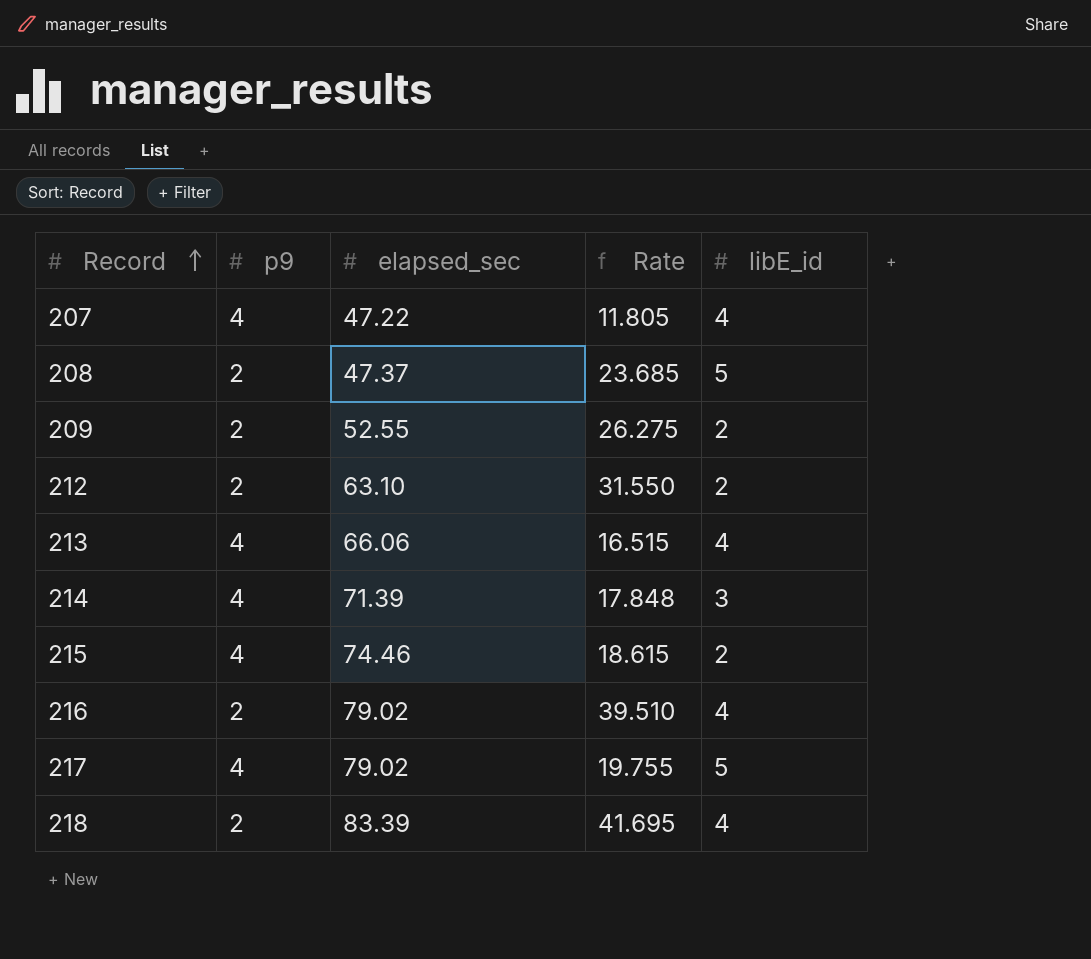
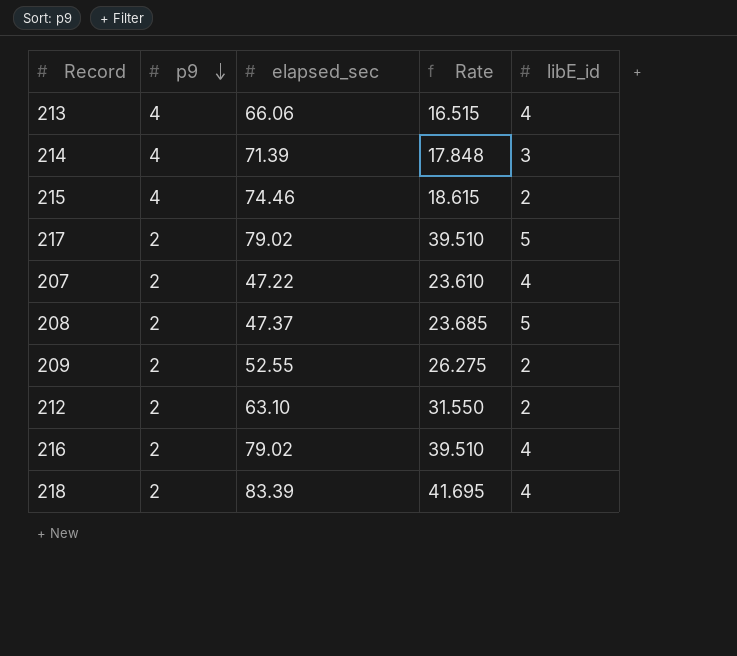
row order: Record ascending -> p9 descending
217 | p9: 4 -> 2
217 | Rate: 19.755 -> 39.510
207 | p9: 4 -> 2
207 | Rate: 11.805 -> 23.610

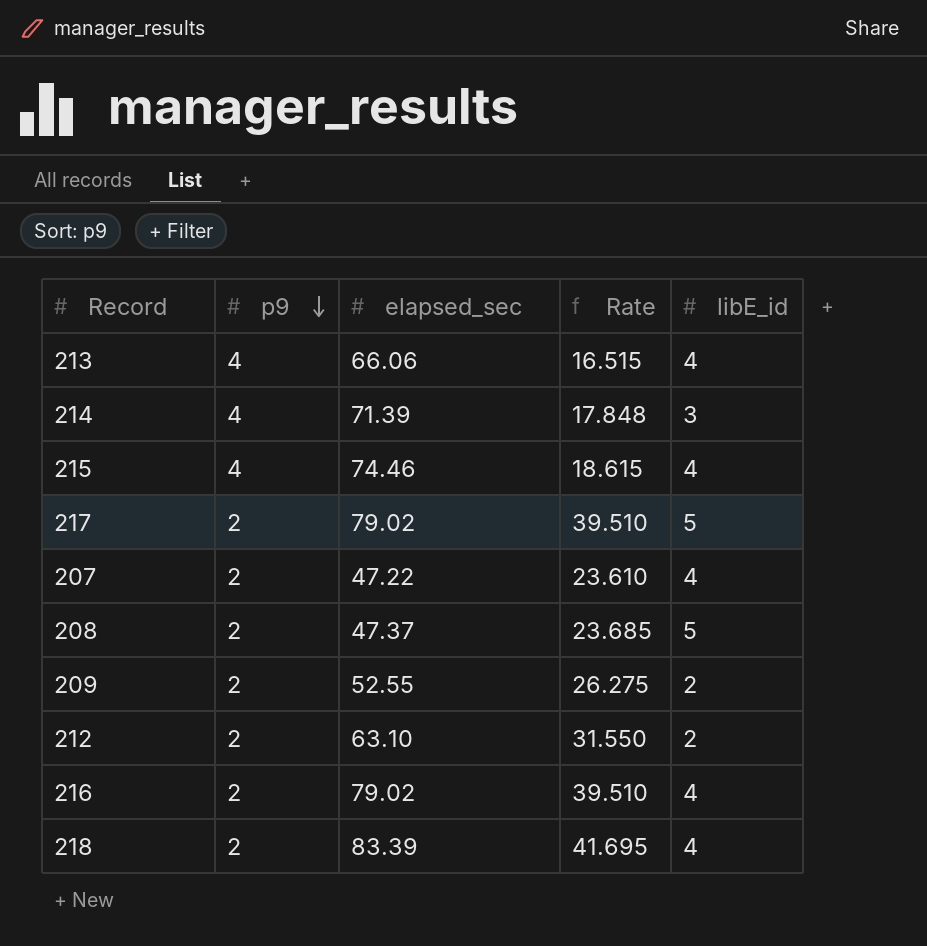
215 | libE_id: 2 -> 4

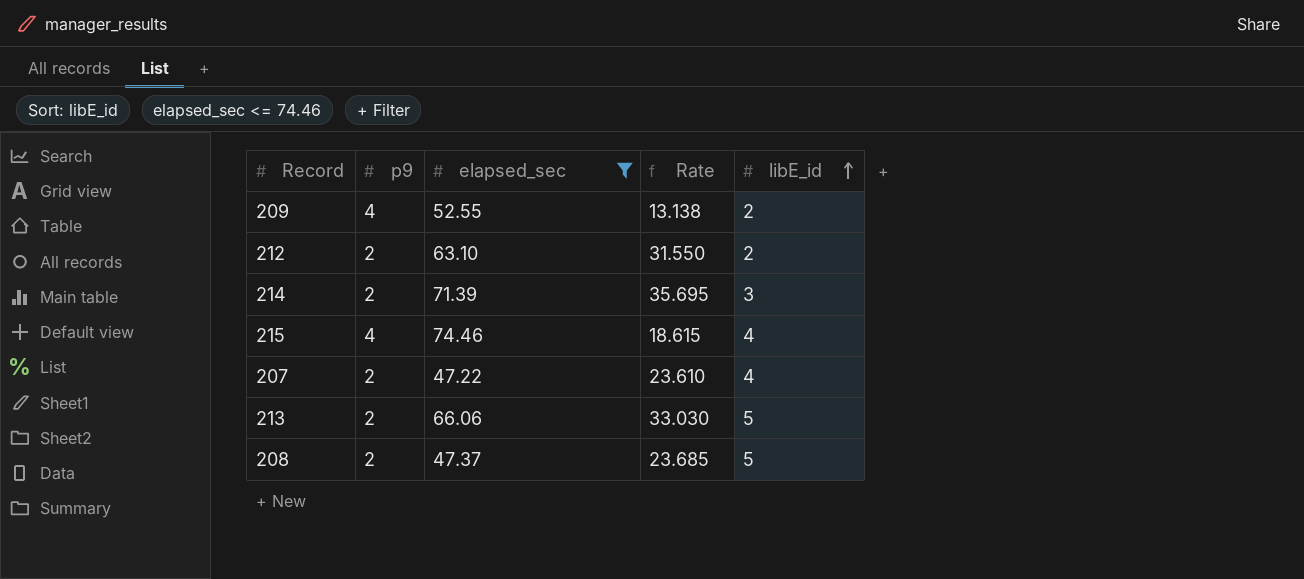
filter: none -> elapsed_sec <= 74.46
row order: p9 descending -> libE_id ascending
209 | p9: 2 -> 4
209 | Rate: 26.275 -> 13.138
214 | p9: 4 -> 2
214 | Rate: 17.848 -> 35.695
213 | p9: 4 -> 2
213 | Rate: 16.515 -> 33.030
213 | libE_id: 4 -> 5

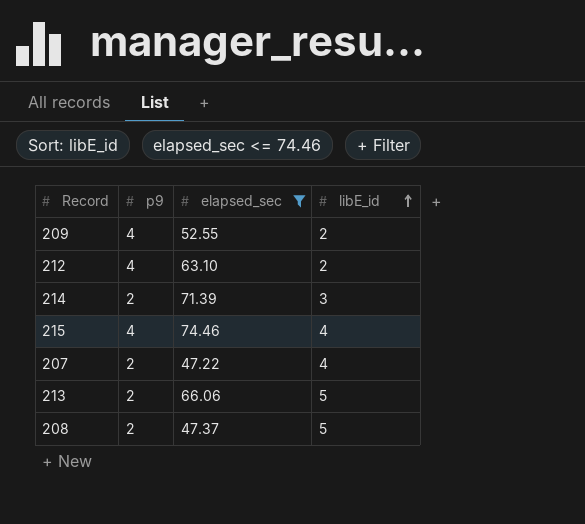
column Rate | formula: [elapsed_sec] / [p9] -> none
212 | p9: 2 -> 4

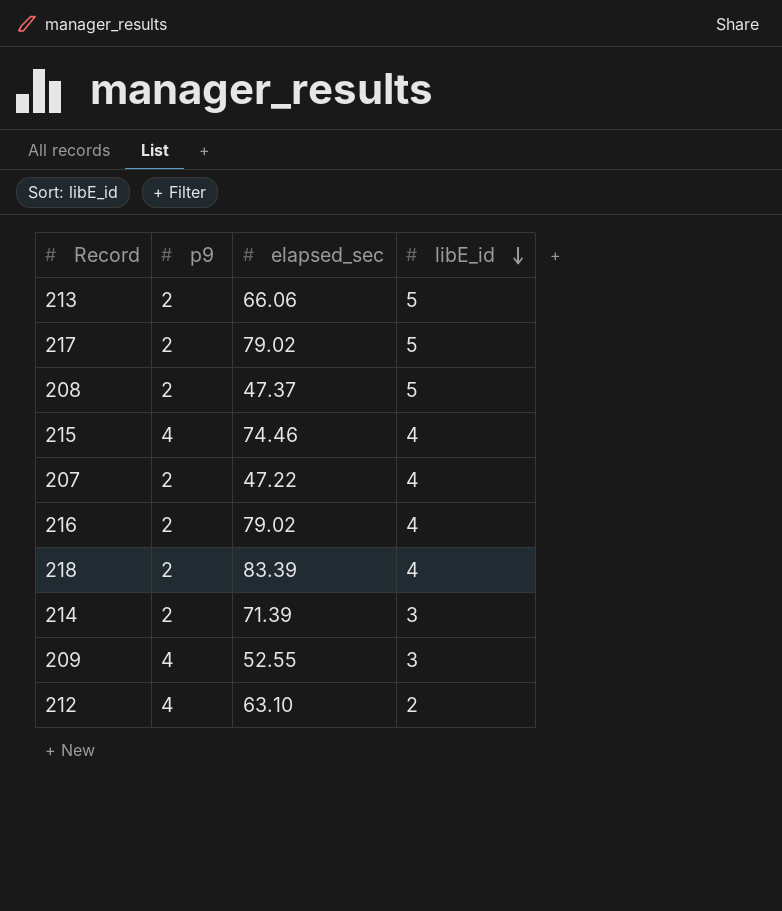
filter: elapsed_sec <= 74.46 -> none
row order: libE_id ascending -> libE_id descending
209 | libE_id: 2 -> 3

